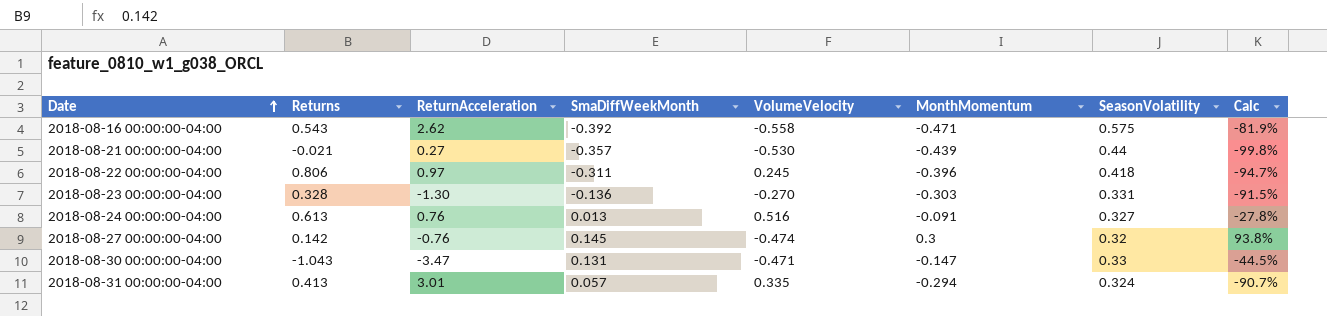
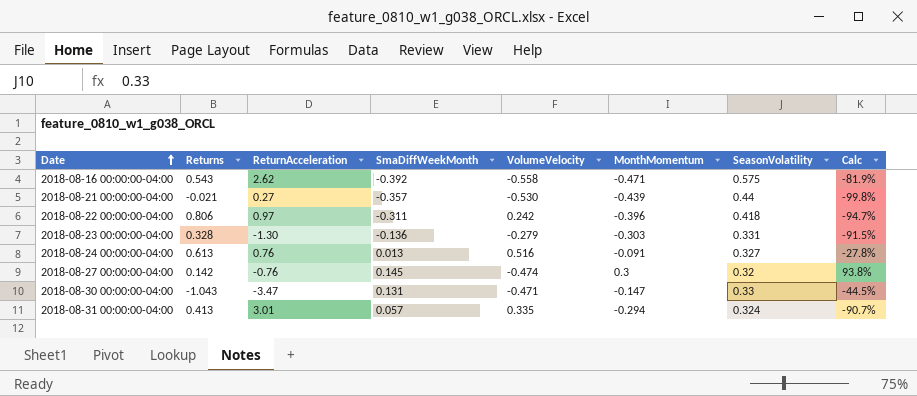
2018-08-22 00:00:00-04:00 | VolumeVelocity: 0.245 -> 0.242
2018-08-23 00:00:00-04:00 | VolumeVelocity: -0.270 -> -0.279

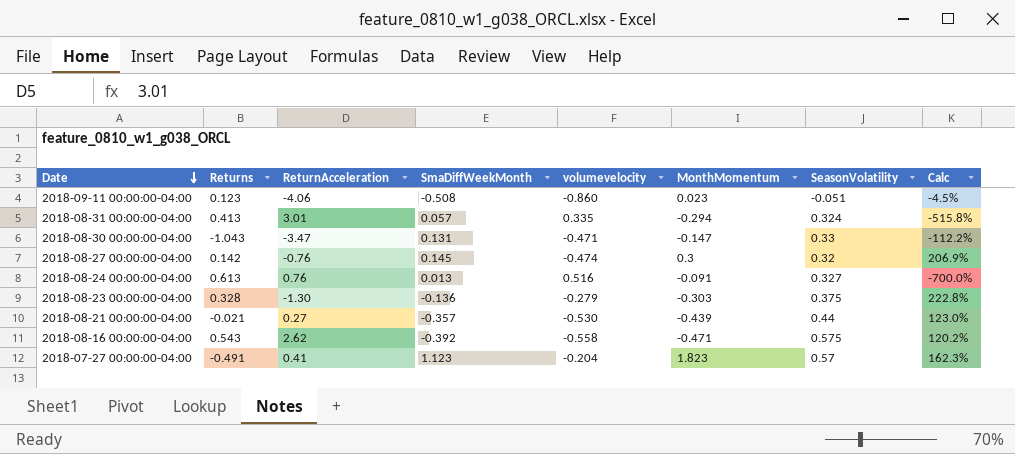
row order: Date ascending -> Date descending
column name: VolumeVelocity -> volumevelocity
column Calc | formula: [MonthMomentum] / [SeasonVolatility] -> [MonthMomentum] / [SmaDiffWeekMonth]
row 2018-08-22 00:00:00-04:00: 0.806 | 0.97 | -0.311 | 0.242 | -0.396 | 0.418 | -94.7% -> none
row 2018-09-11 00:00:00-04:00: none -> 0.123 | -4.06 | -0.508 | -0.860 | 0.023 | -0.051 | -4.5%
2018-08-23 00:00:00-04:00 | SeasonVolatility: 0.331 -> 0.375
row 2018-07-27 00:00:00-04:00: none -> -0.491 | 0.41 | 1.123 | -0.204 | 1.823 | 0.57 | 162.3%

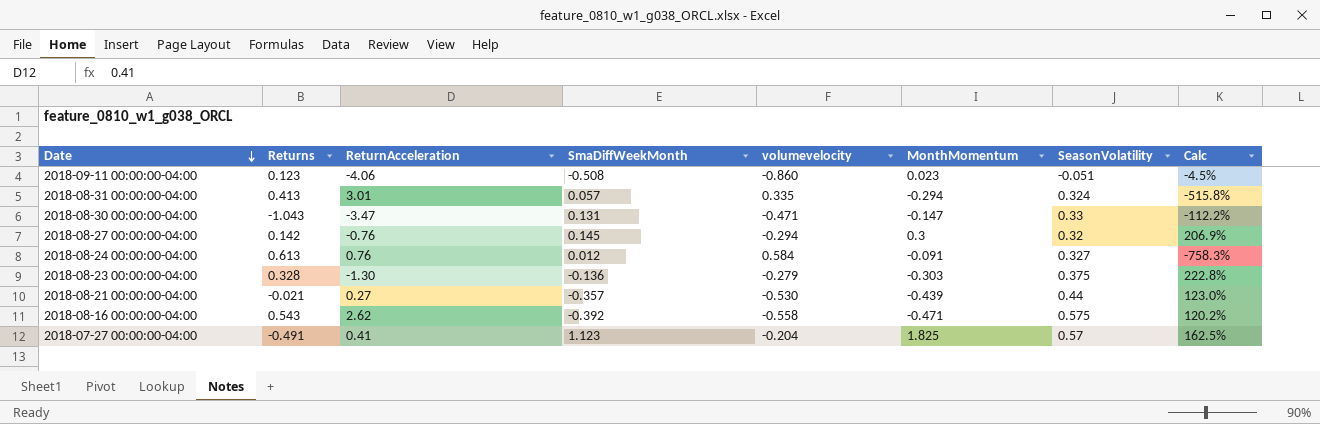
2018-08-27 00:00:00-04:00 | volumevelocity: -0.474 -> -0.294
2018-08-24 00:00:00-04:00 | SmaDiffWeekMonth: 0.013 -> 0.012
2018-08-24 00:00:00-04:00 | volumevelocity: 0.516 -> 0.584
2018-08-24 00:00:00-04:00 | Calc: -700.0% -> -758.3%
2018-07-27 00:00:00-04:00 | MonthMomentum: 1.823 -> 1.825
2018-07-27 00:00:00-04:00 | Calc: 162.3% -> 162.5%

